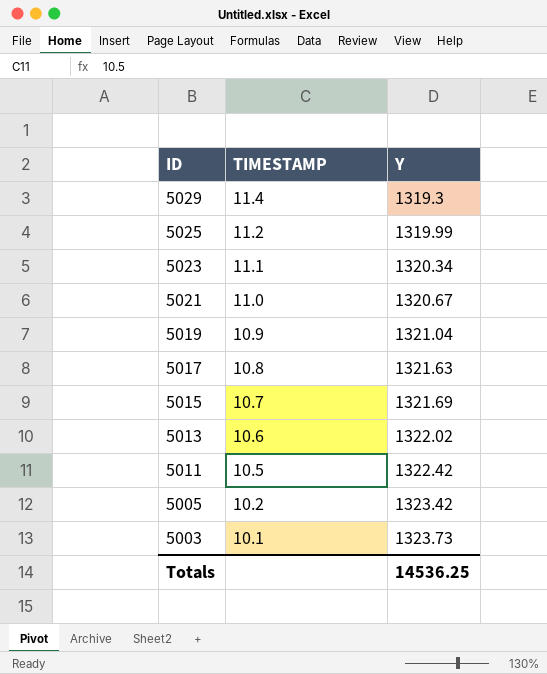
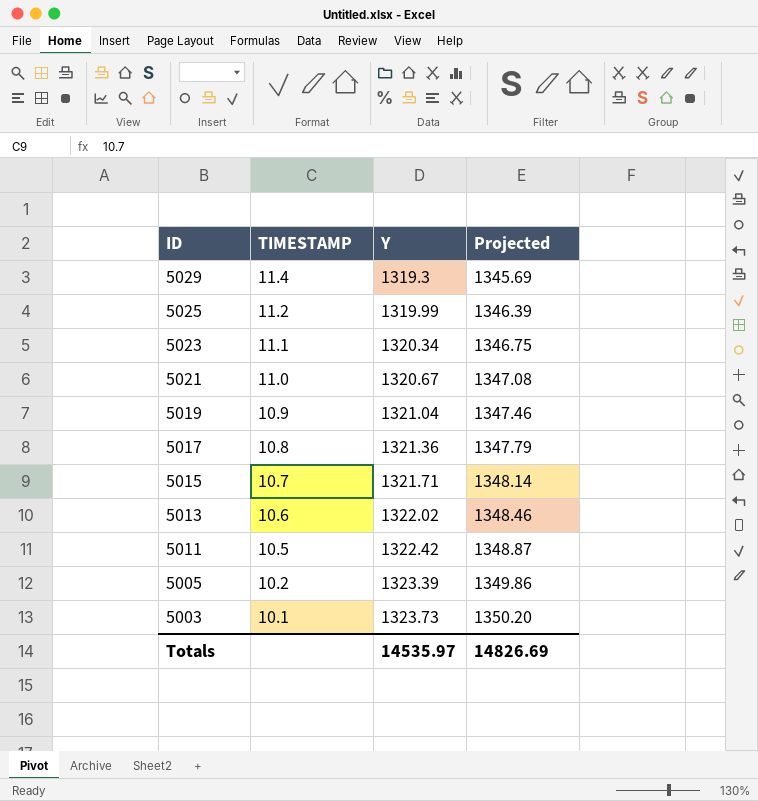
column Projected | formula: none -> [Y] * 1.02
5017 | Y: 1321.63 -> 1321.36
5015 | Y: 1321.69 -> 1321.71
5005 | Y: 1323.42 -> 1323.39
Totals | Y: 14536.25 -> 14535.97

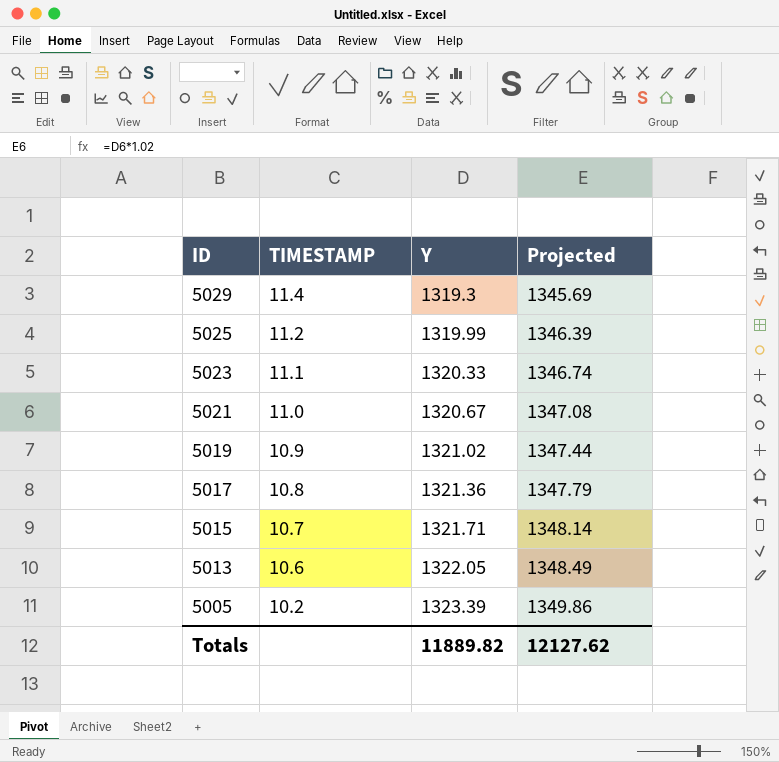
row 5011: 10.5 | 1322.42 | 1348.87 -> none
row 5003: 10.1 | 1323.73 | 1350.20 -> none
5023 | Y: 1320.34 -> 1320.33
5023 | Projected: 1346.75 -> 1346.74
5019 | Y: 1321.04 -> 1321.02
5019 | Projected: 1347.46 -> 1347.44
5013 | Y: 1322.02 -> 1322.05
5013 | Projected: 1348.46 -> 1348.49
Totals | Y: 14535.97 -> 11889.82
Totals | Projected: 14826.69 -> 12127.62

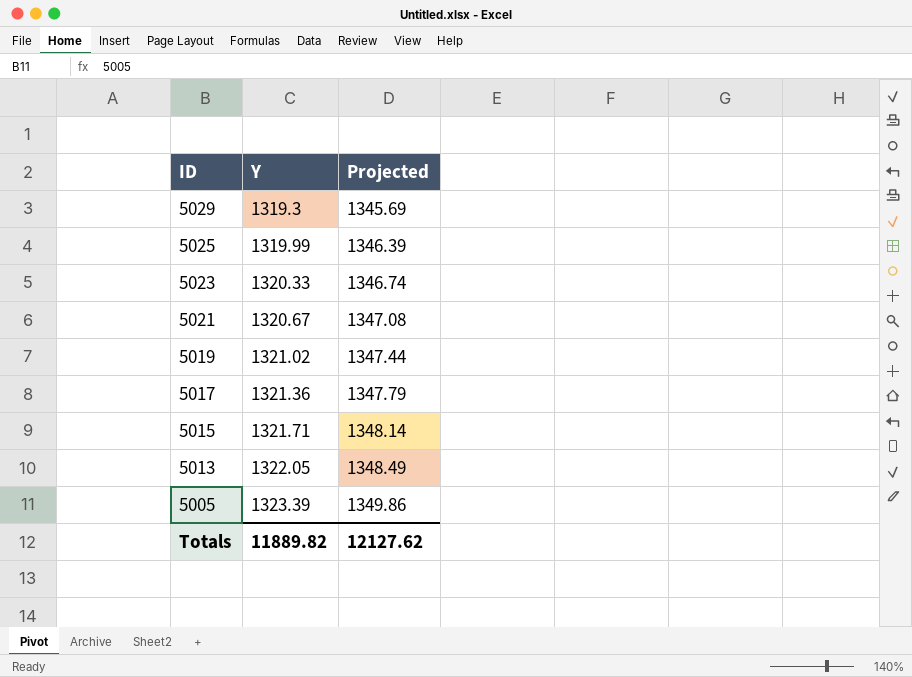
column TIMESTAMP | position: 2 -> none

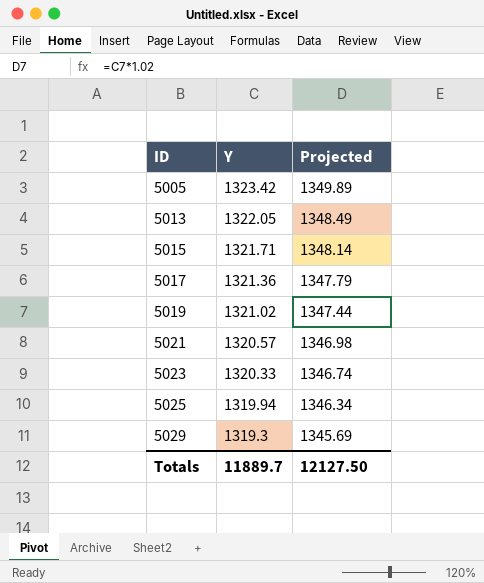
row order: ID descending -> ID ascending
5005 | Y: 1323.39 -> 1323.42
5005 | Projected: 1349.86 -> 1349.89
5021 | Y: 1320.67 -> 1320.57
5021 | Projected: 1347.08 -> 1346.98
5025 | Y: 1319.99 -> 1319.94
5025 | Projected: 1346.39 -> 1346.34
Totals | Y: 11889.82 -> 11889.7
Totals | Projected: 12127.62 -> 12127.50

